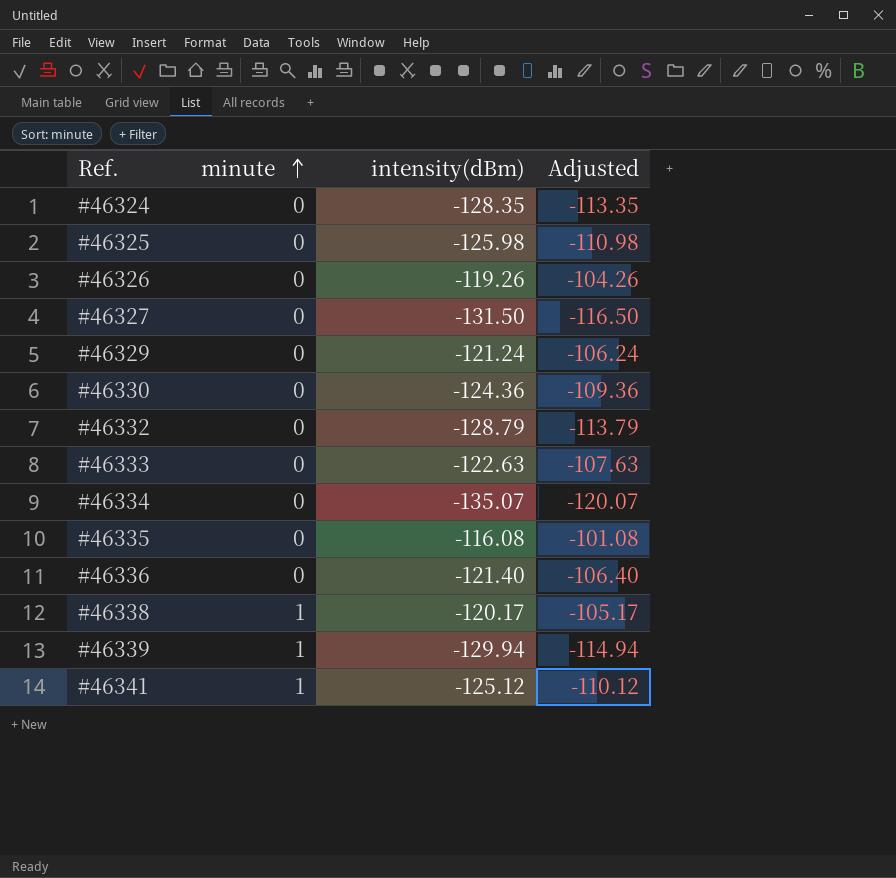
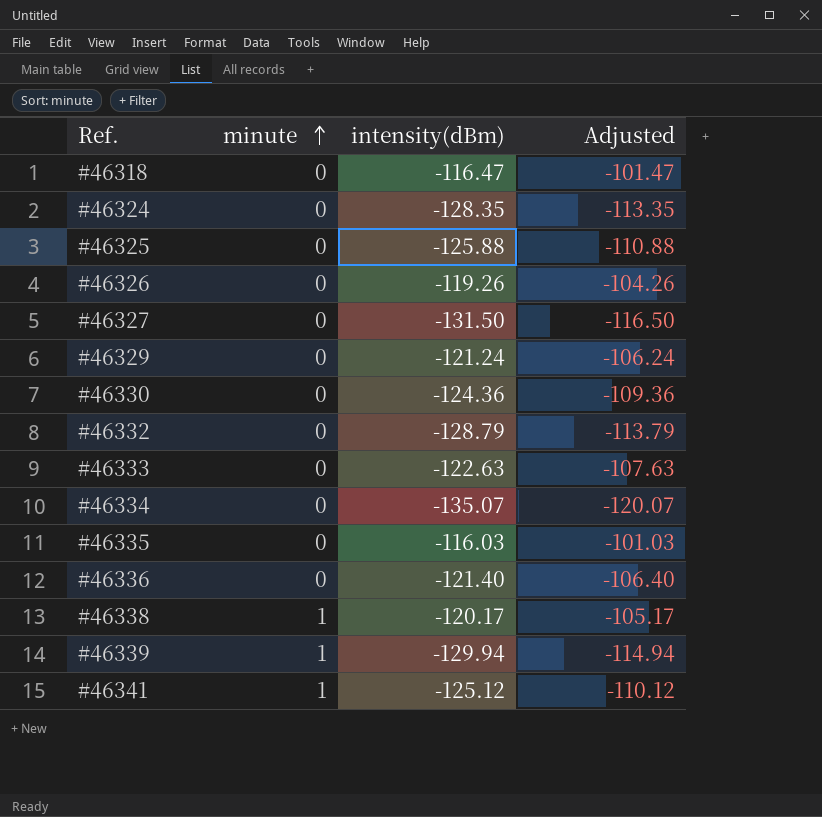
row #46318: none -> 0 | -116.47 | -101.47
#46325 | intensity(dBm): -125.98 -> -125.88
#46325 | Adjusted: -110.98 -> -110.88
#46335 | intensity(dBm): -116.08 -> -116.03
#46335 | Adjusted: -101.08 -> -101.03

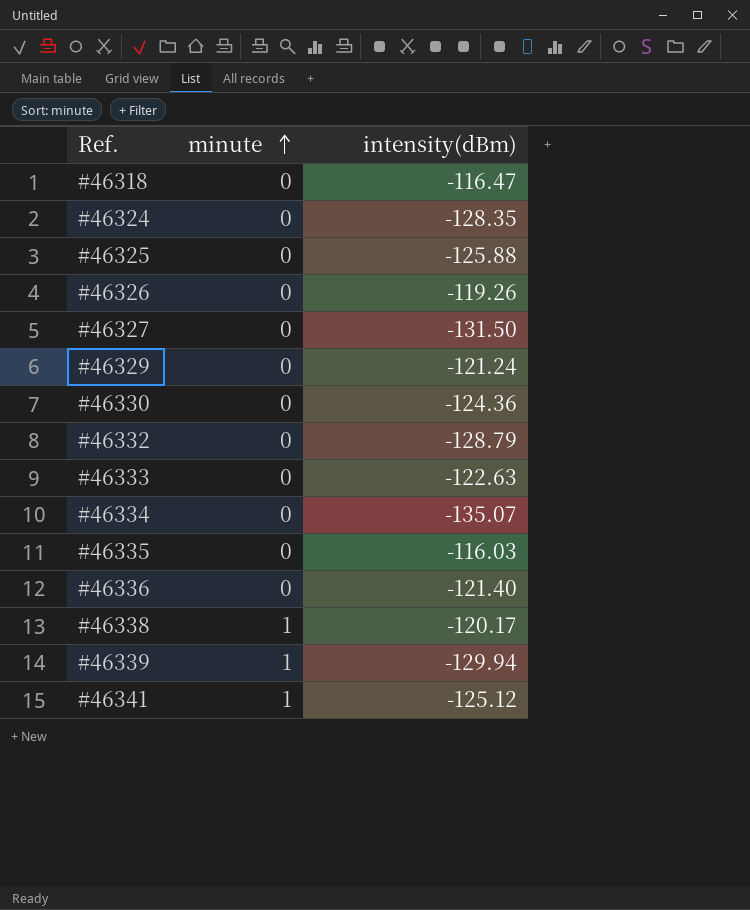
column Adjusted | formula: [intensity(dBm)] + 15 -> none

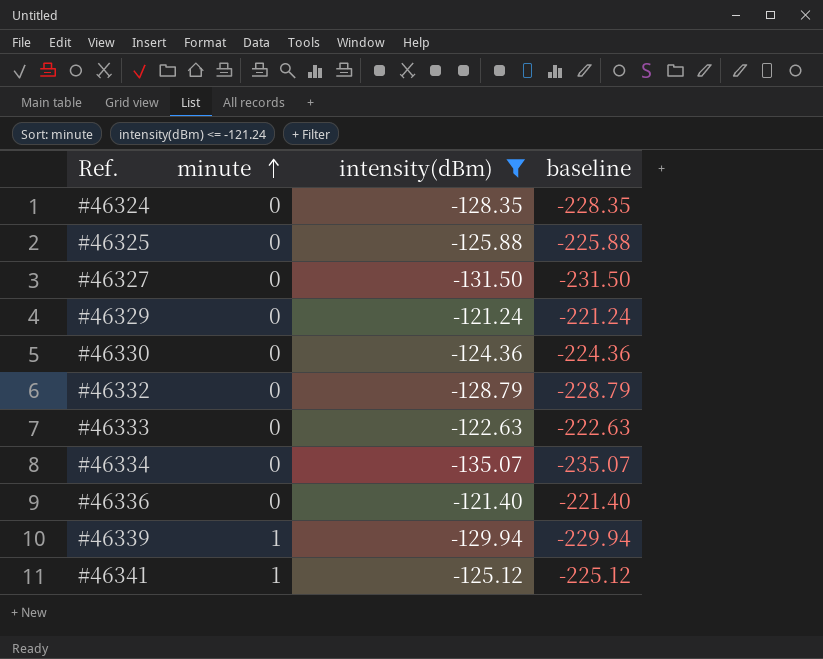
filter: none -> intensity(dBm) <= -121.24
column baseline | formula: none -> [intensity(dBm)] - 100

